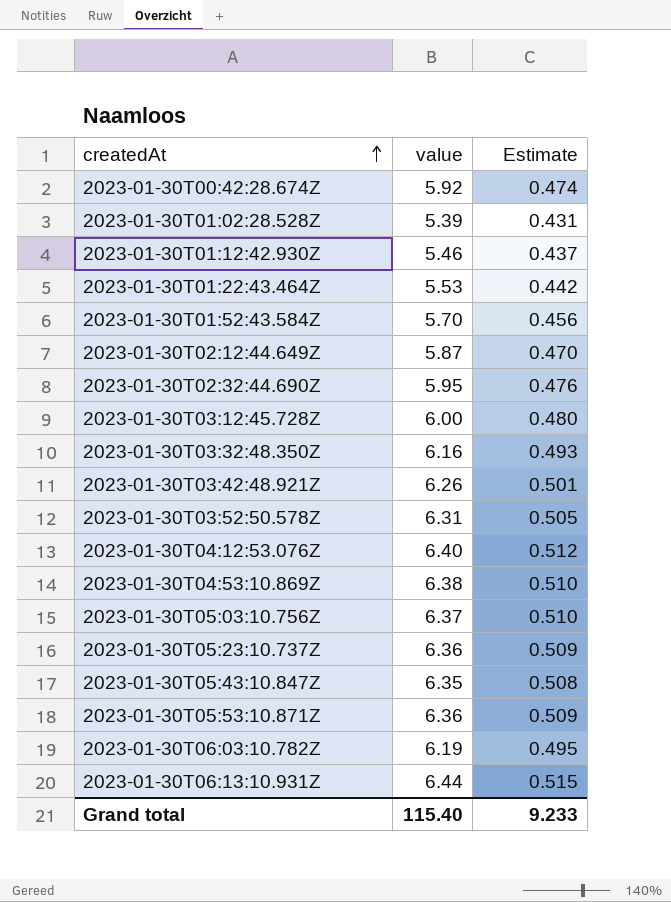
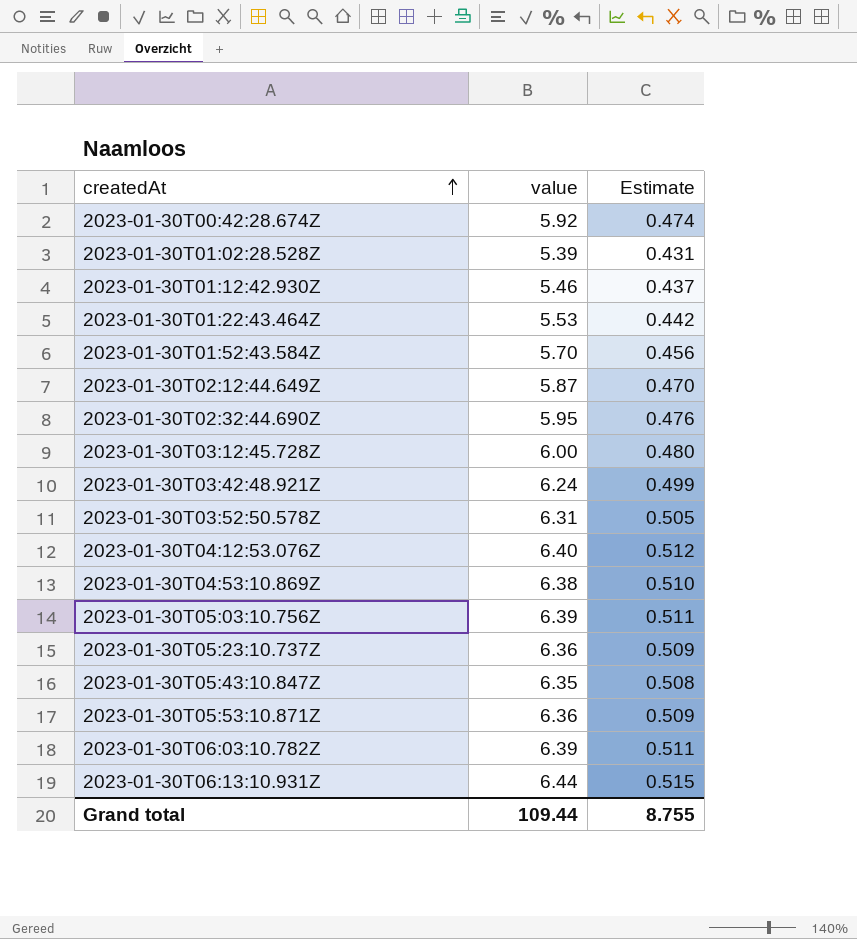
row 2023-01-30T03:32:48.350Z: 6.16 | 0.493 -> none
2023-01-30T03:42:48.921Z | value: 6.26 -> 6.24
2023-01-30T03:42:48.921Z | Estimate: 0.501 -> 0.499
2023-01-30T05:03:10.756Z | value: 6.37 -> 6.39
2023-01-30T05:03:10.756Z | Estimate: 0.510 -> 0.511
2023-01-30T06:03:10.782Z | value: 6.19 -> 6.39
2023-01-30T06:03:10.782Z | Estimate: 0.495 -> 0.511
Grand total | value: 115.40 -> 109.44
Grand total | Estimate: 9.233 -> 8.755

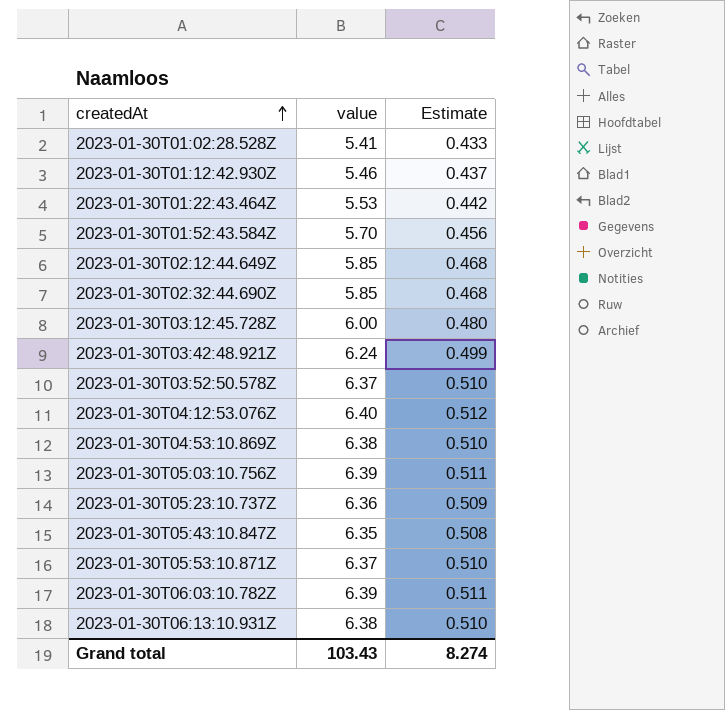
row 2023-01-30T00:42:28.674Z: 5.92 | 0.474 -> none
2023-01-30T01:02:28.528Z | value: 5.39 -> 5.41
2023-01-30T01:02:28.528Z | Estimate: 0.431 -> 0.433
2023-01-30T02:12:44.649Z | value: 5.87 -> 5.85
2023-01-30T02:12:44.649Z | Estimate: 0.470 -> 0.468
2023-01-30T02:32:44.690Z | value: 5.95 -> 5.85
2023-01-30T02:32:44.690Z | Estimate: 0.476 -> 0.468
2023-01-30T03:52:50.578Z | value: 6.31 -> 6.37
2023-01-30T03:52:50.578Z | Estimate: 0.505 -> 0.510
2023-01-30T05:53:10.871Z | value: 6.36 -> 6.37
2023-01-30T05:53:10.871Z | Estimate: 0.509 -> 0.510
2023-01-30T06:13:10.931Z | value: 6.44 -> 6.38
2023-01-30T06:13:10.931Z | Estimate: 0.515 -> 0.510
Grand total | value: 109.44 -> 103.43
Grand total | Estimate: 8.755 -> 8.274

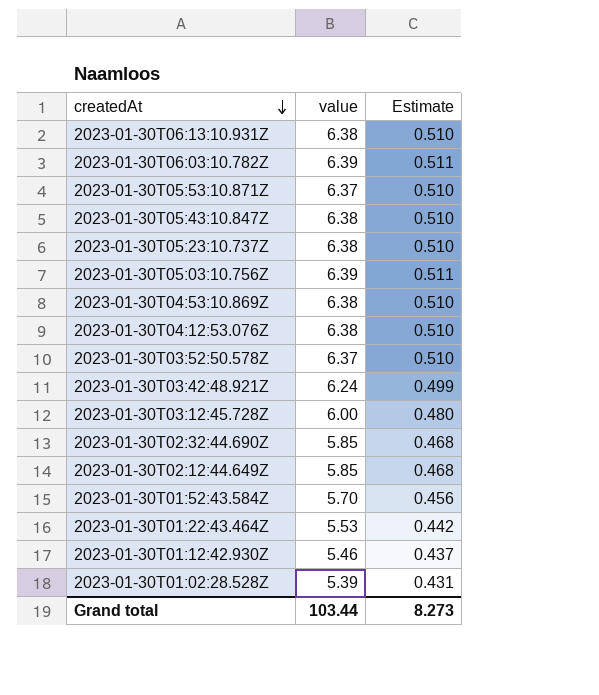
row order: createdAt ascending -> createdAt descending
2023-01-30T05:43:10.847Z | value: 6.35 -> 6.38
2023-01-30T05:43:10.847Z | Estimate: 0.508 -> 0.510
2023-01-30T05:23:10.737Z | value: 6.36 -> 6.38
2023-01-30T05:23:10.737Z | Estimate: 0.509 -> 0.510
2023-01-30T04:12:53.076Z | value: 6.40 -> 6.38
2023-01-30T04:12:53.076Z | Estimate: 0.512 -> 0.510
2023-01-30T01:02:28.528Z | value: 5.41 -> 5.39
2023-01-30T01:02:28.528Z | Estimate: 0.433 -> 0.431
Grand total | value: 103.43 -> 103.44
Grand total | Estimate: 8.274 -> 8.273

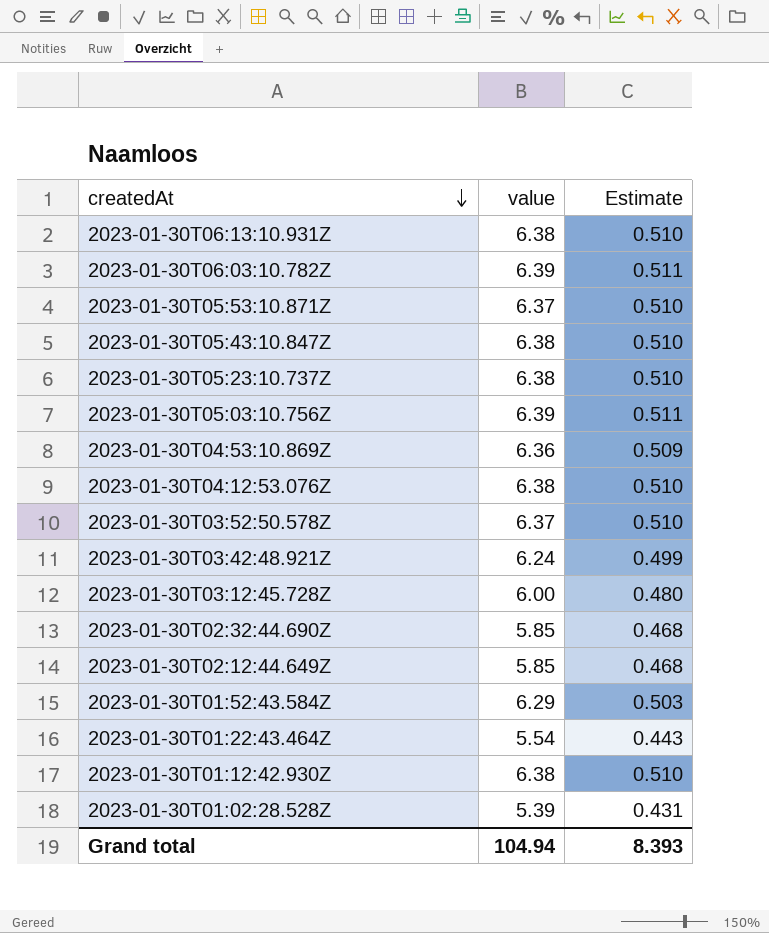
2023-01-30T04:53:10.869Z | value: 6.38 -> 6.36
2023-01-30T04:53:10.869Z | Estimate: 0.510 -> 0.509
2023-01-30T01:52:43.584Z | value: 5.70 -> 6.29
2023-01-30T01:52:43.584Z | Estimate: 0.456 -> 0.503
2023-01-30T01:22:43.464Z | value: 5.53 -> 5.54
2023-01-30T01:22:43.464Z | Estimate: 0.442 -> 0.443
2023-01-30T01:12:42.930Z | value: 5.46 -> 6.38
2023-01-30T01:12:42.930Z | Estimate: 0.437 -> 0.510
Grand total | value: 103.44 -> 104.94
Grand total | Estimate: 8.273 -> 8.393

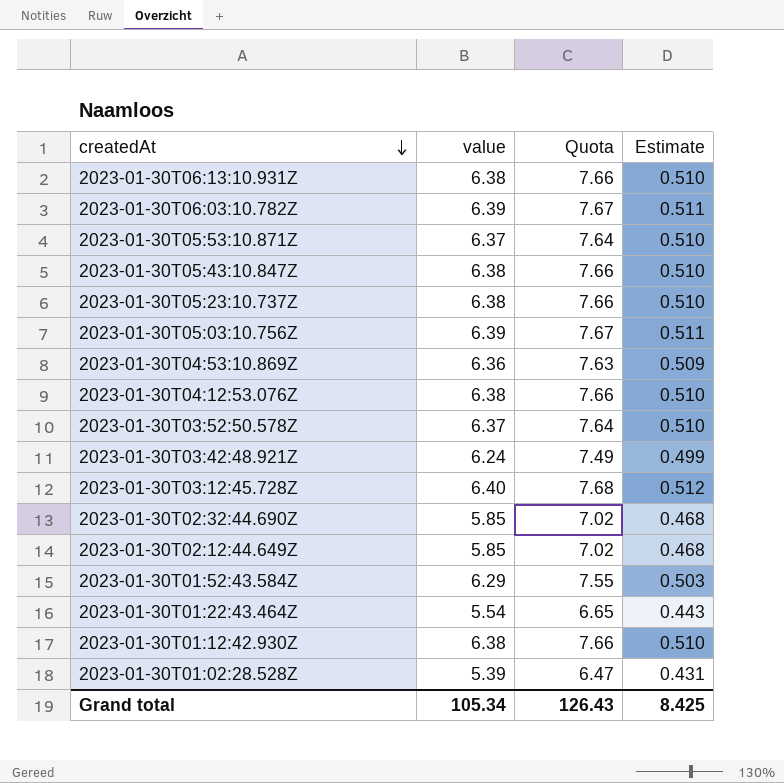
column Quota | formula: none -> [value] * 1.2
2023-01-30T03:12:45.728Z | value: 6.00 -> 6.40
2023-01-30T03:12:45.728Z | Estimate: 0.480 -> 0.512
Grand total | value: 104.94 -> 105.34
Grand total | Estimate: 8.393 -> 8.425

